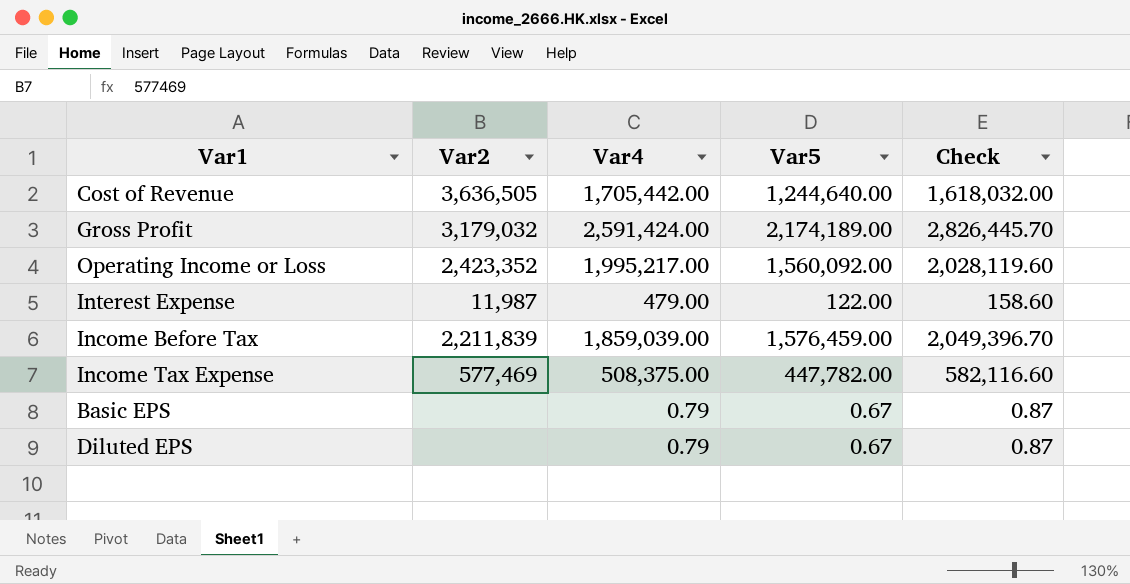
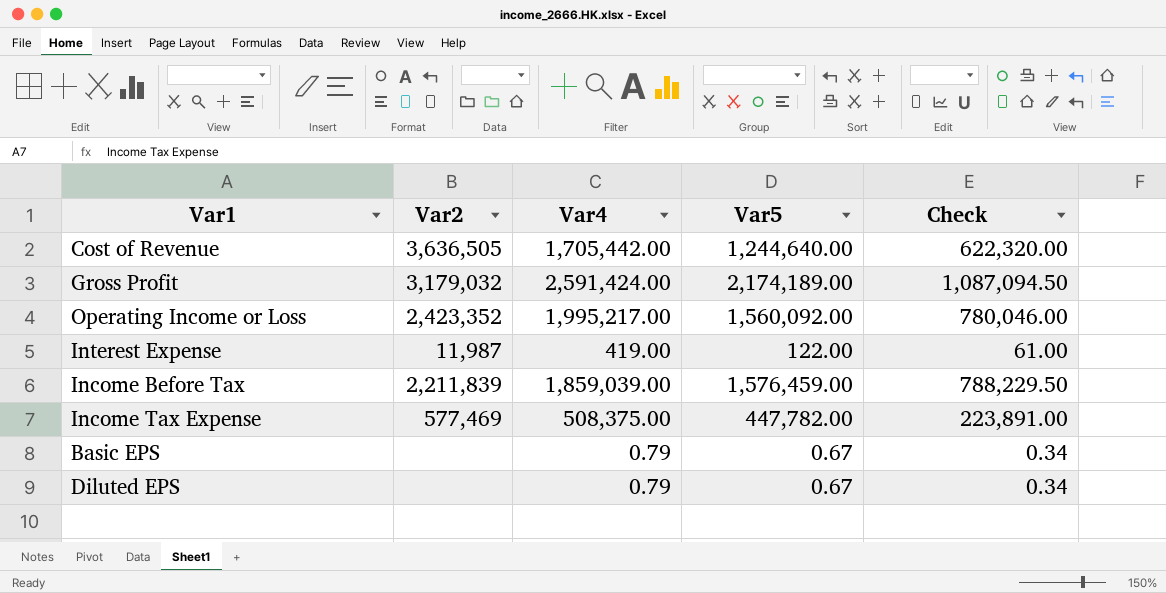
column Check | formula: [Var5] * 1.3 -> [Var5] * 0.5
Interest Expense | Var4: 479.00 -> 419.00

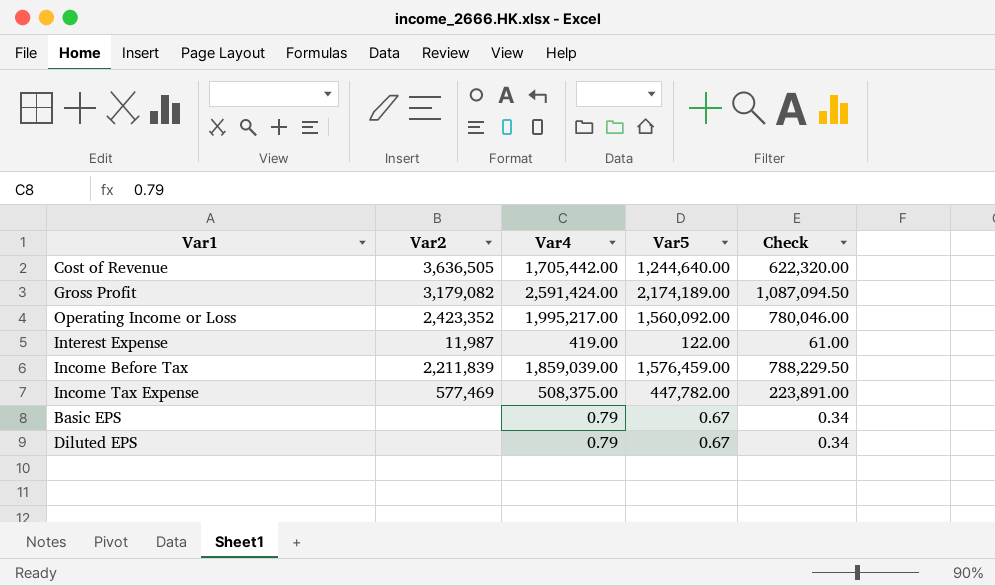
Gross Profit | Var2: 3,179,032 -> 3,179,082

